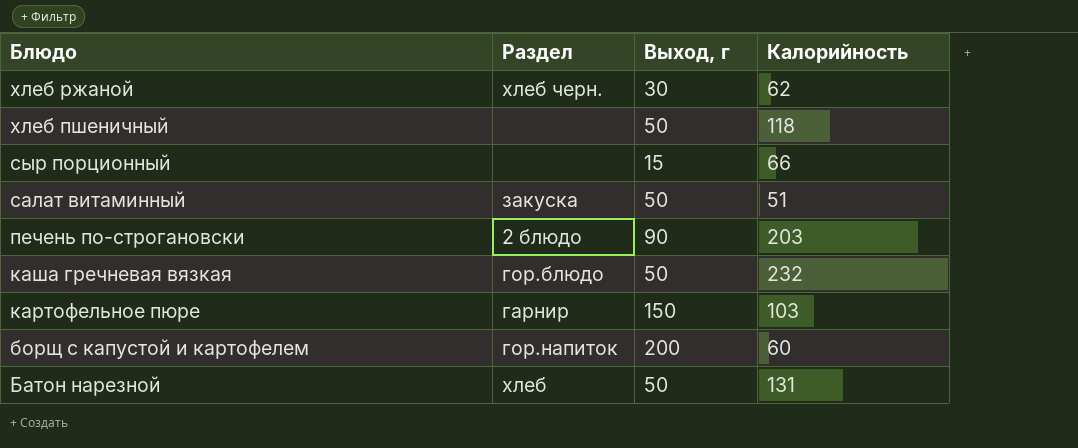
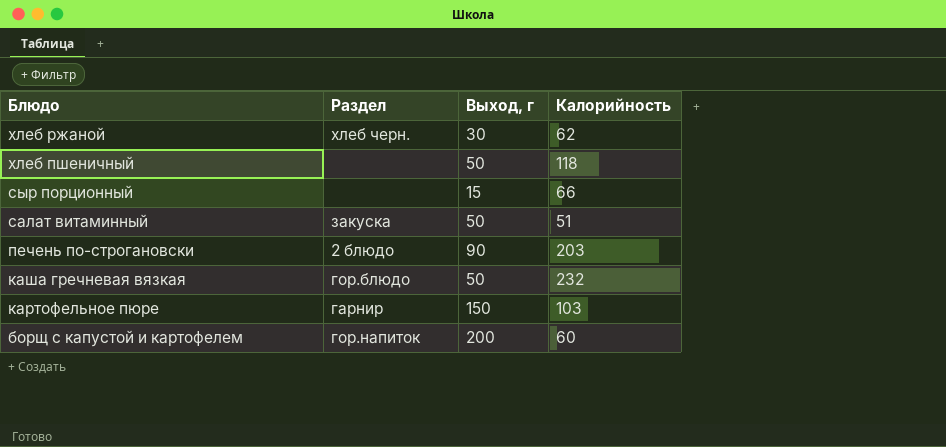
row Батон нарезной: хлеб | 50 | 131 -> none

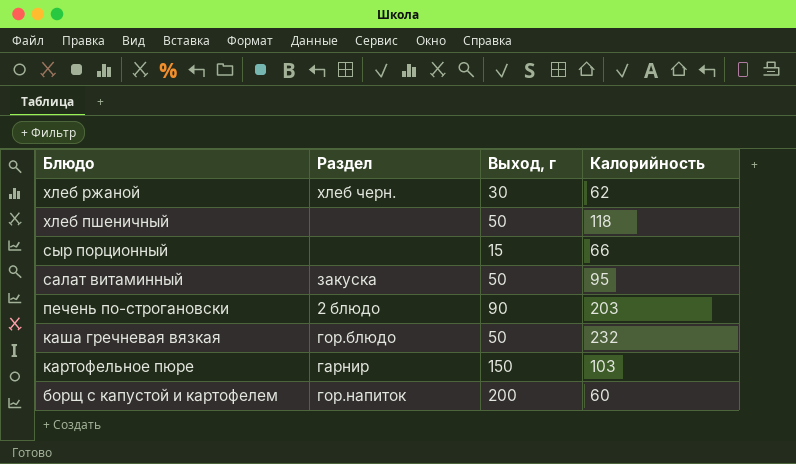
салат витаминный | Калорийность: 51 -> 95

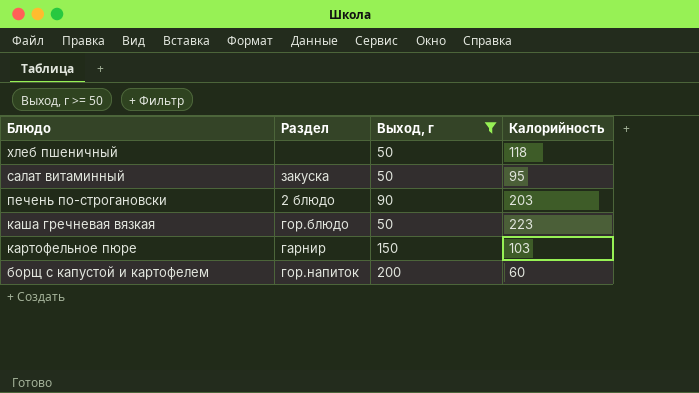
filter: none -> Выход, г >= 50
каша гречневая вязкая | Калорийность: 232 -> 223

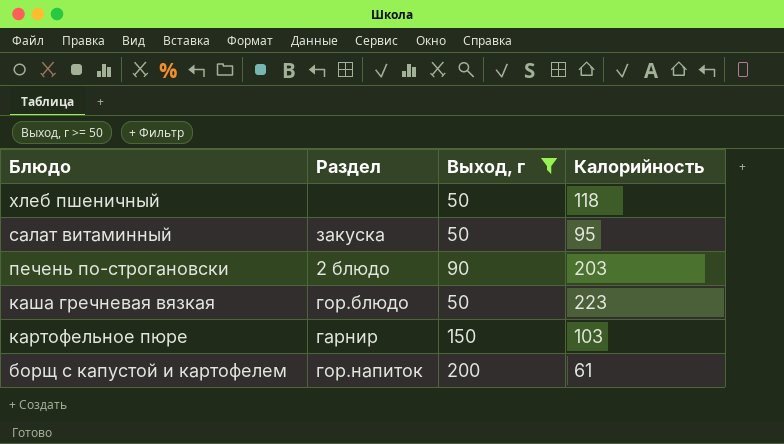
борщ с капустой и картофелем | Калорийность: 60 -> 61

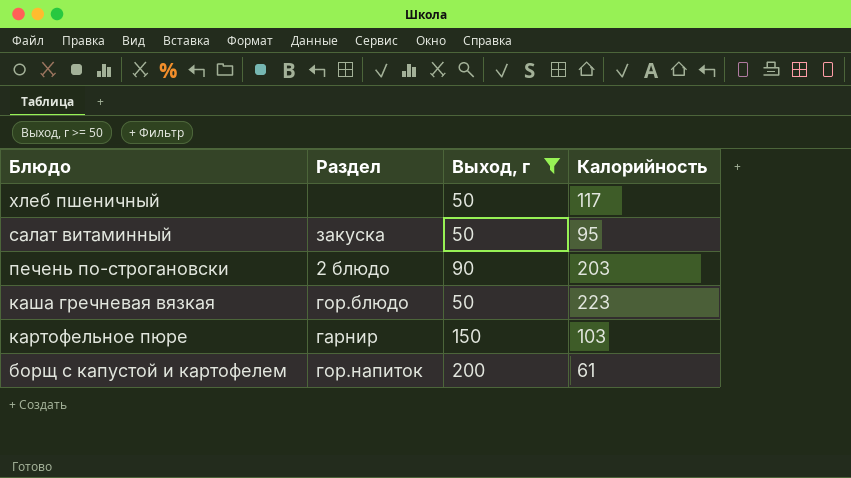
хлеб пшеничный | Калорийность: 118 -> 117

